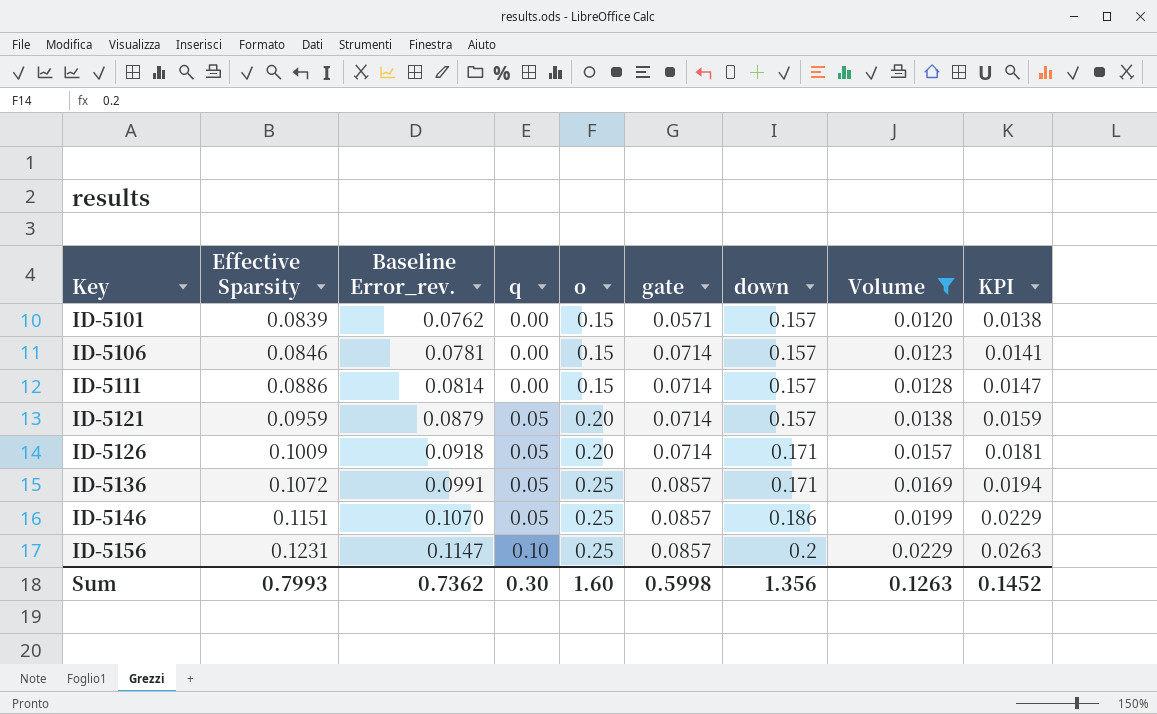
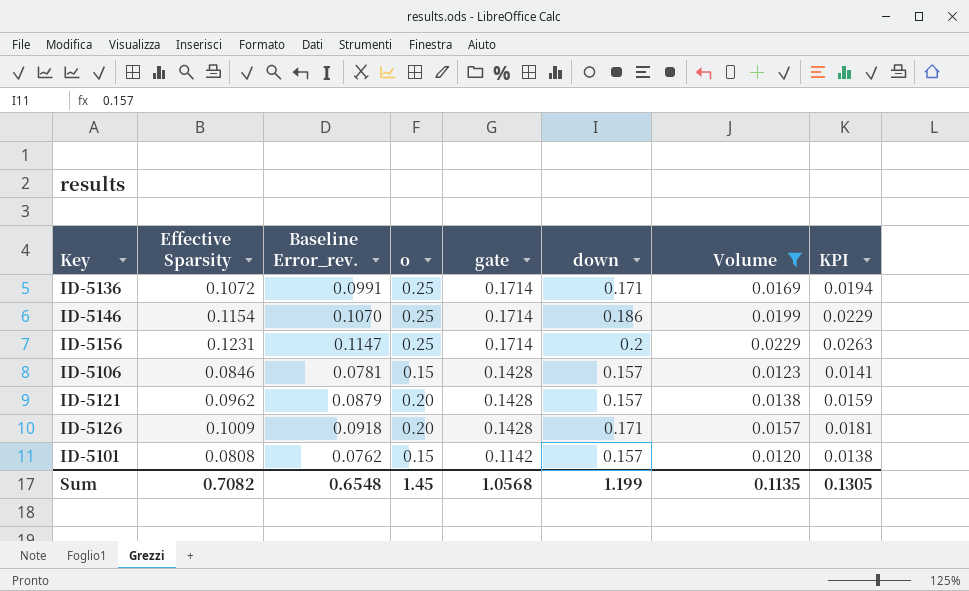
row order: Key ascending -> gate descending
column q | position: 4 -> none
row ID-5111: 0.0886 | 0.0814 | 0.00 | 0.15 | 0.0714 | 0.157 | 0.0128 | 0.0147 -> none
ID-5136 | gate: 0.0857 -> 0.1714
ID-5146 | Effective Sparsity: 0.1151 -> 0.1154
ID-5146 | gate: 0.0857 -> 0.1714
ID-5156 | gate: 0.0857 -> 0.1714
ID-5106 | gate: 0.0714 -> 0.1428
ID-5121 | Effective Sparsity: 0.0959 -> 0.0962
ID-5121 | gate: 0.0714 -> 0.1428
ID-5126 | gate: 0.0714 -> 0.1428
ID-5101 | Effective Sparsity: 0.0839 -> 0.0808
ID-5101 | gate: 0.0571 -> 0.1142
Sum | Effective Sparsity: 0.7993 -> 0.7082
Sum | Baseline Error_rev.: 0.7362 -> 0.6548
Sum | o: 1.60 -> 1.45
Sum | gate: 0.5998 -> 1.0568
Sum | down: 1.356 -> 1.199
Sum | Volume: 0.1263 -> 0.1135
Sum | KPI: 0.1452 -> 0.1305

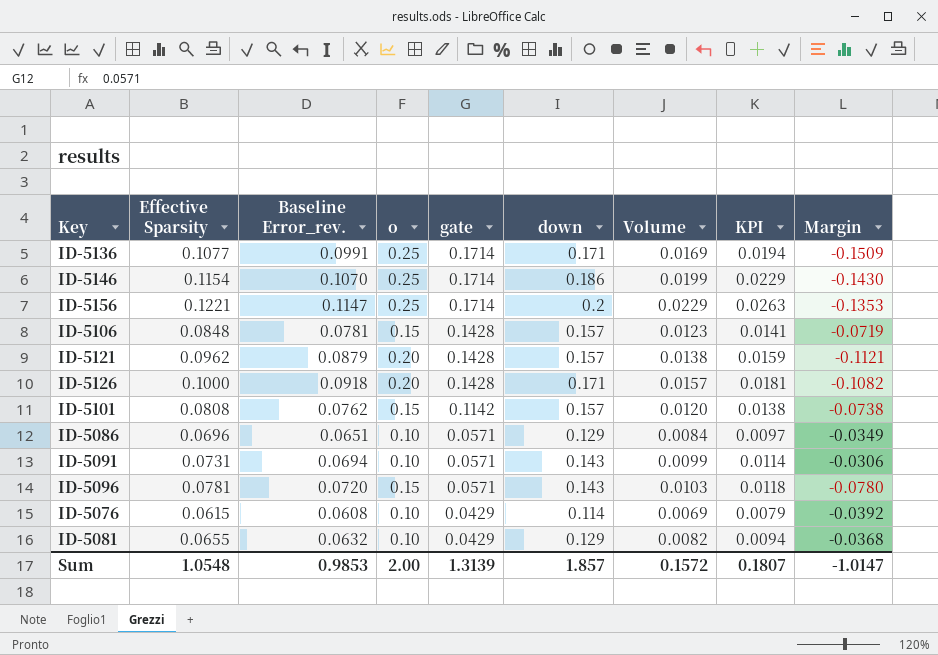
filter: Volume >= 0.0120 -> none
column Margin | formula: none -> [Baseline Error_rev.] - [o]
ID-5136 | Effective Sparsity: 0.1072 -> 0.1077
ID-5156 | Effective Sparsity: 0.1231 -> 0.1221
ID-5106 | Effective Sparsity: 0.0846 -> 0.0848
ID-5126 | Effective Sparsity: 0.1009 -> 0.1000
Sum | Effective Sparsity: 0.7082 -> 1.0548
Sum | Baseline Error_rev.: 0.6548 -> 0.9853
Sum | o: 1.45 -> 2.00
Sum | gate: 1.0568 -> 1.3139
Sum | down: 1.199 -> 1.857
Sum | Volume: 0.1135 -> 0.1572
Sum | KPI: 0.1305 -> 0.1807

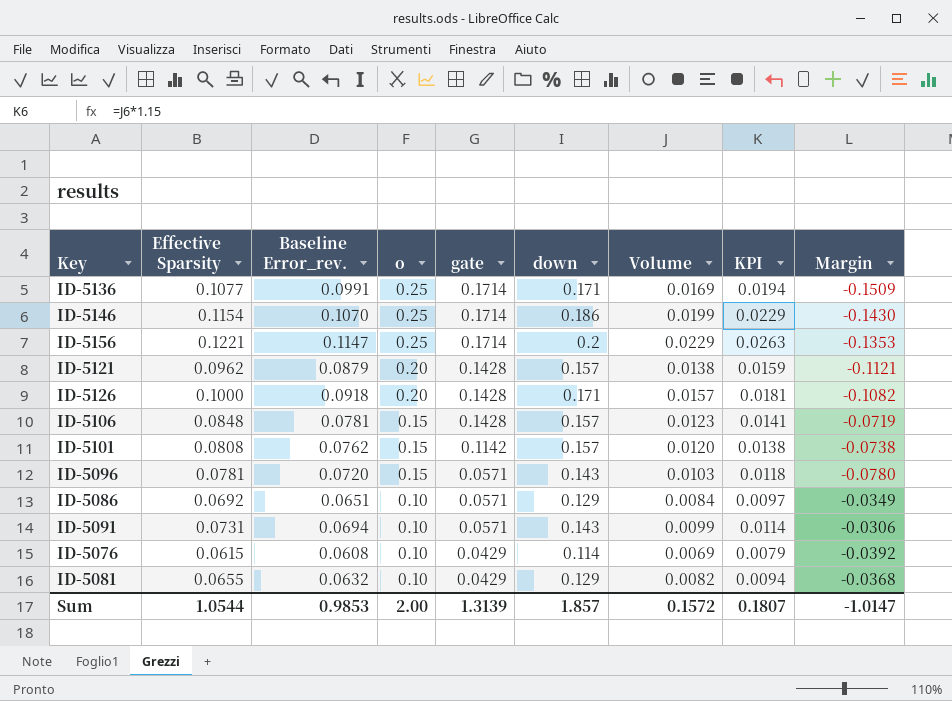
row order: gate descending -> o descending
ID-5086 | Effective Sparsity: 0.0696 -> 0.0692
Sum | Effective Sparsity: 1.0548 -> 1.0544

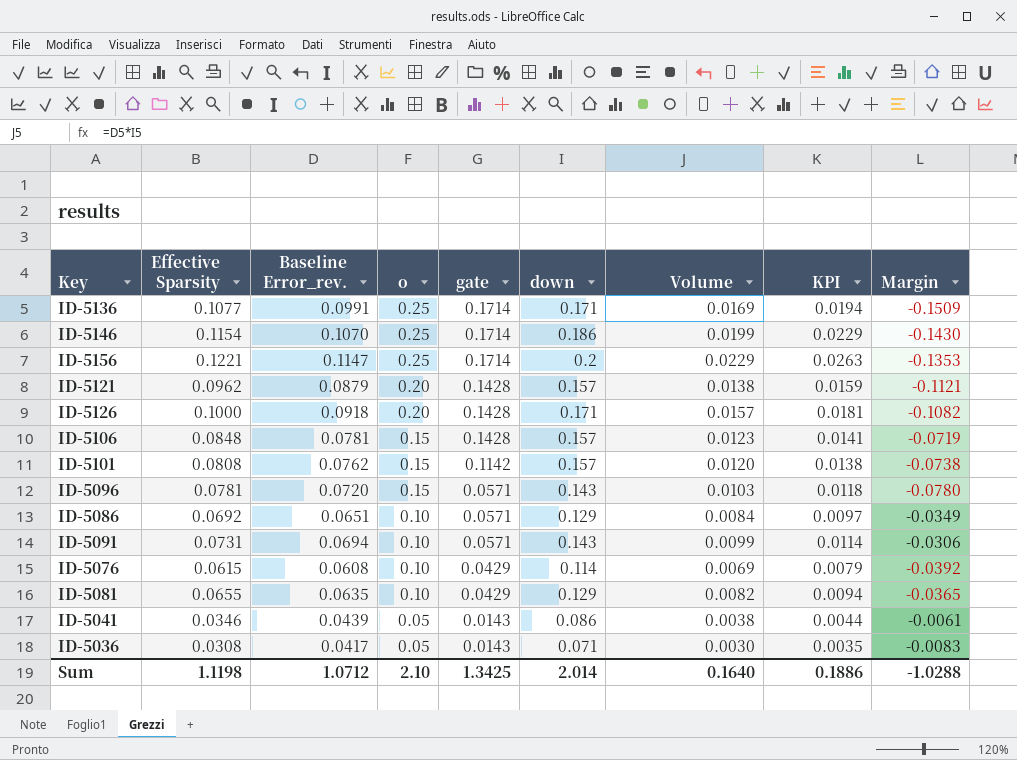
ID-5081 | Baseline Error_rev.: 0.0632 -> 0.0635
ID-5081 | Margin: -0.0368 -> -0.0365
row ID-5041: none -> 0.0346 | 0.0439 | 0.05 | 0.0143 | 0.086 | 0.0038 | 0.0044 | -0.0061
row ID-5036: none -> 0.0308 | 0.0417 | 0.05 | 0.0143 | 0.071 | 0.0030 | 0.0035 | -0.0083
Sum | Effective Sparsity: 1.0544 -> 1.1198
Sum | Baseline Error_rev.: 0.9853 -> 1.0712
Sum | o: 2.00 -> 2.10
Sum | gate: 1.3139 -> 1.3425
Sum | down: 1.857 -> 2.014
Sum | Volume: 0.1572 -> 0.1640
Sum | KPI: 0.1807 -> 0.1886
Sum | Margin: -1.0147 -> -1.0288

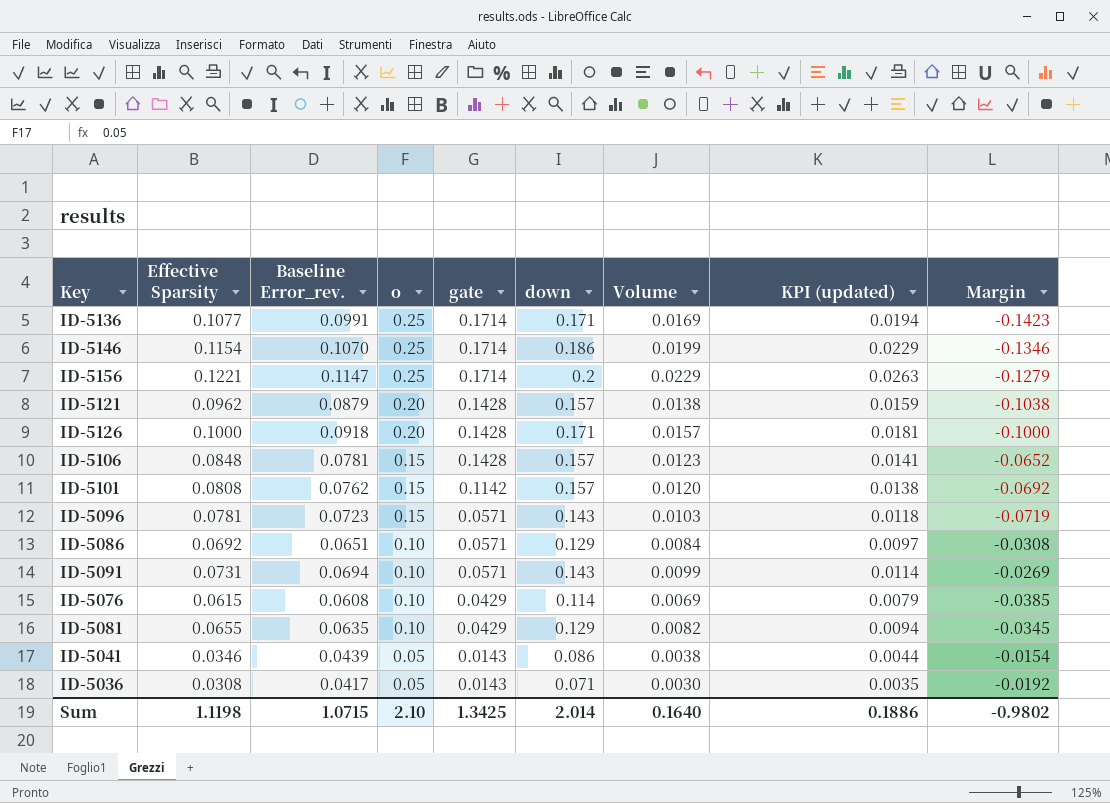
column name: KPI -> KPI (updated)
column Margin | formula: [Baseline Error_rev.] - [o] -> [Effective Sparsity] - [o]
ID-5096 | Baseline Error_rev.: 0.0720 -> 0.0723
Sum | Baseline Error_rev.: 1.0712 -> 1.0715
Sum | Margin: -1.0288 -> -0.9802

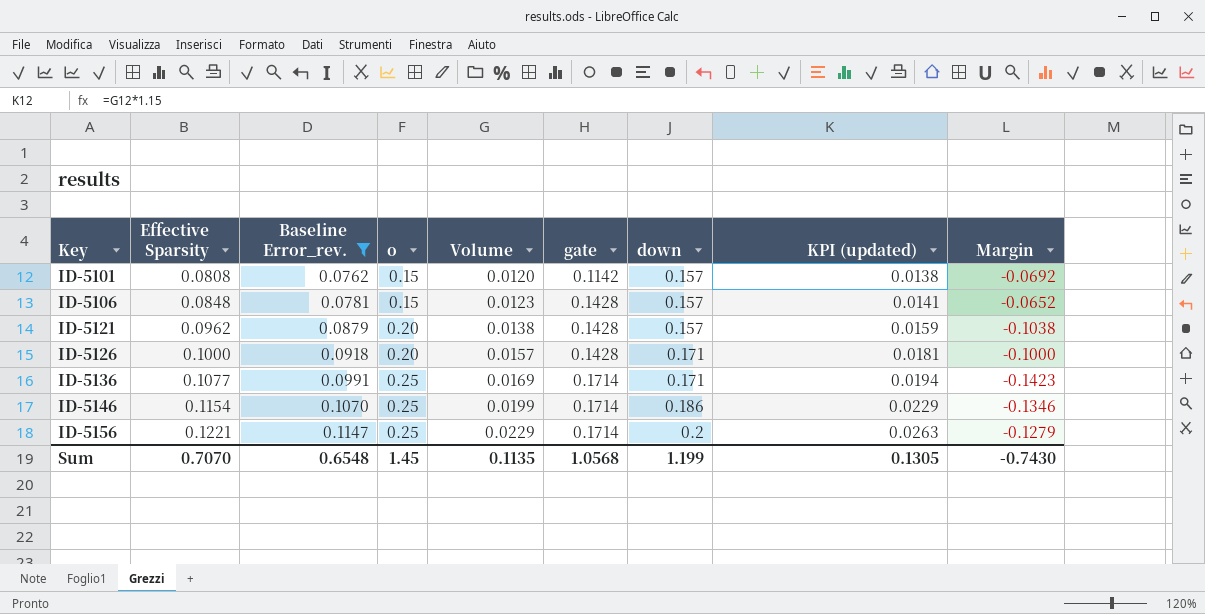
filter: none -> Baseline Error_rev. >= 0.0762
row order: o descending -> Key ascending
column Volume | position: 7 -> 5
Sum | Effective Sparsity: 1.1198 -> 0.7070
Sum | Baseline Error_rev.: 1.0715 -> 0.6548
Sum | o: 2.10 -> 1.45
Sum | Volume: 0.1640 -> 0.1135
Sum | gate: 1.3425 -> 1.0568
Sum | down: 2.014 -> 1.199
Sum | KPI (updated): 0.1886 -> 0.1305
Sum | Margin: -0.9802 -> -0.7430

